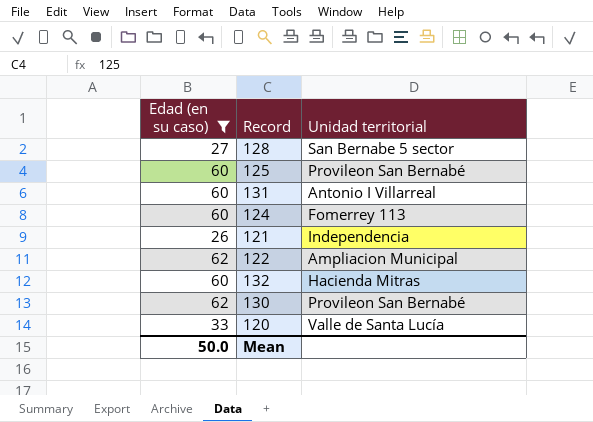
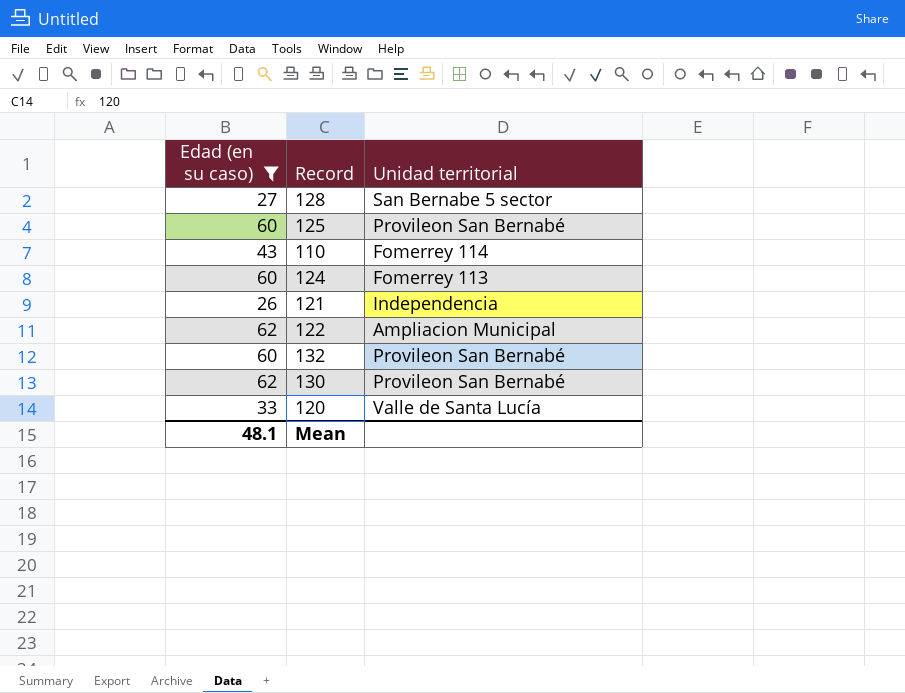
row 131: 60 | Antonio I Villarreal -> none
row 110: none -> 43 | Fomerrey 114
132 | Unidad territorial: Hacienda Mitras -> Provileon San Bernabé
Mean | Edad (en su caso): 50.0 -> 48.1

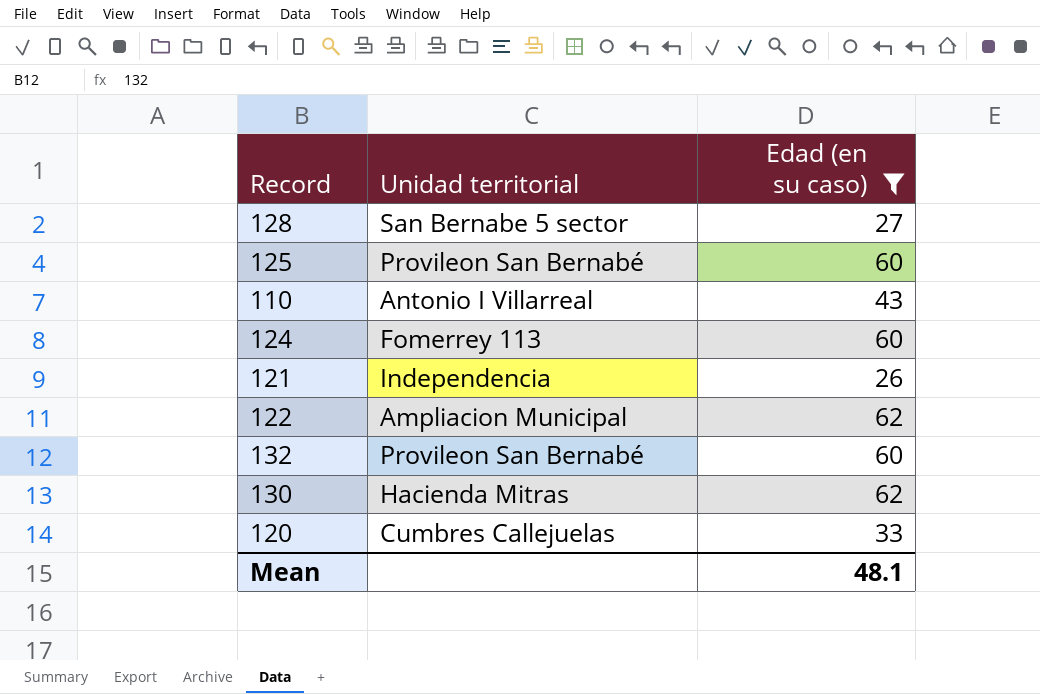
column Edad (en su caso) | position: 1 -> 3
110 | Unidad territorial: Fomerrey 114 -> Antonio I Villarreal
130 | Unidad territorial: Provileon San Bernabé -> Hacienda Mitras
120 | Unidad territorial: Valle de Santa Lucía -> Cumbres Callejuelas

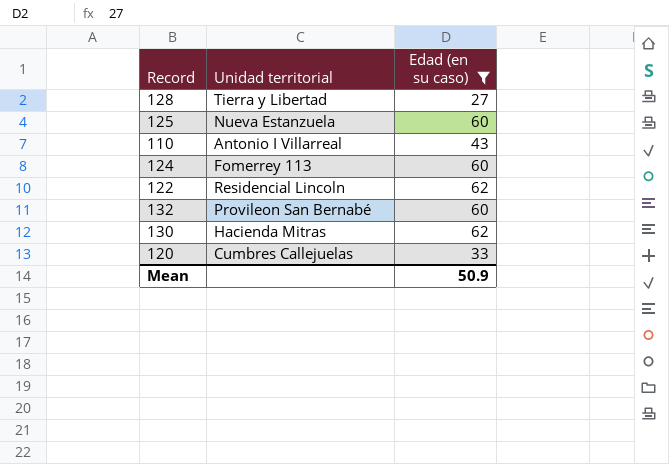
row 121: Independencia | 26 -> none
128 | Unidad territorial: San Bernabe 5 sector -> Tierra y Libertad
125 | Unidad territorial: Provileon San Bernabé -> Nueva Estanzuela
122 | Unidad territorial: Ampliacion Municipal -> Residencial Lincoln
Mean | Edad (en su caso): 48.1 -> 50.9

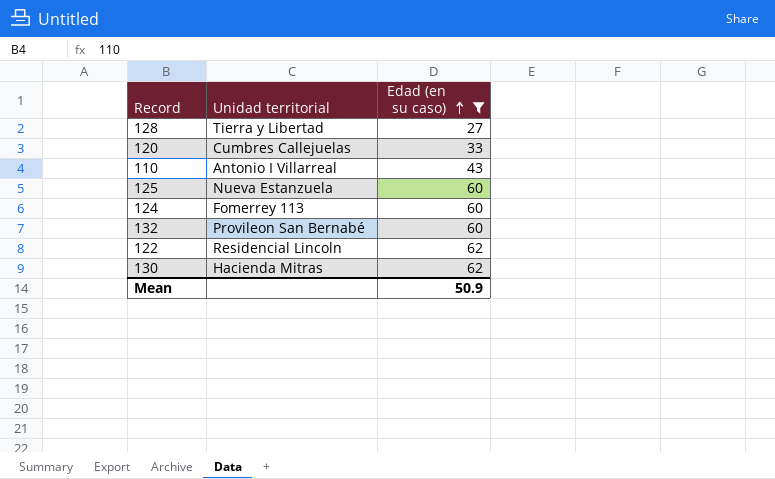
row order: none -> Edad (en su caso) ascending

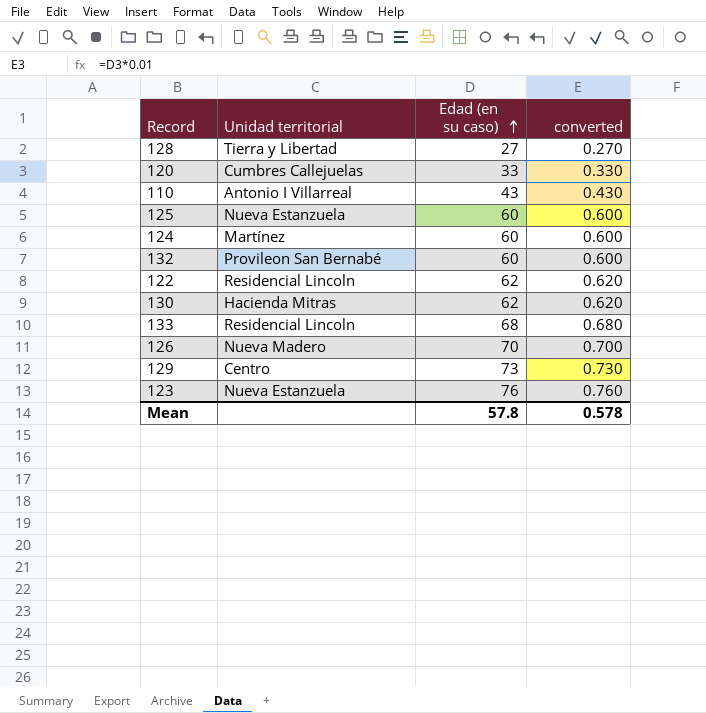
filter: Edad (en su caso) <= 62 -> none
column converted | formula: none -> [Edad (en su caso)] * 0.01
124 | Unidad territorial: Fomerrey 113 -> Martínez
Mean | Edad (en su caso): 50.9 -> 57.8

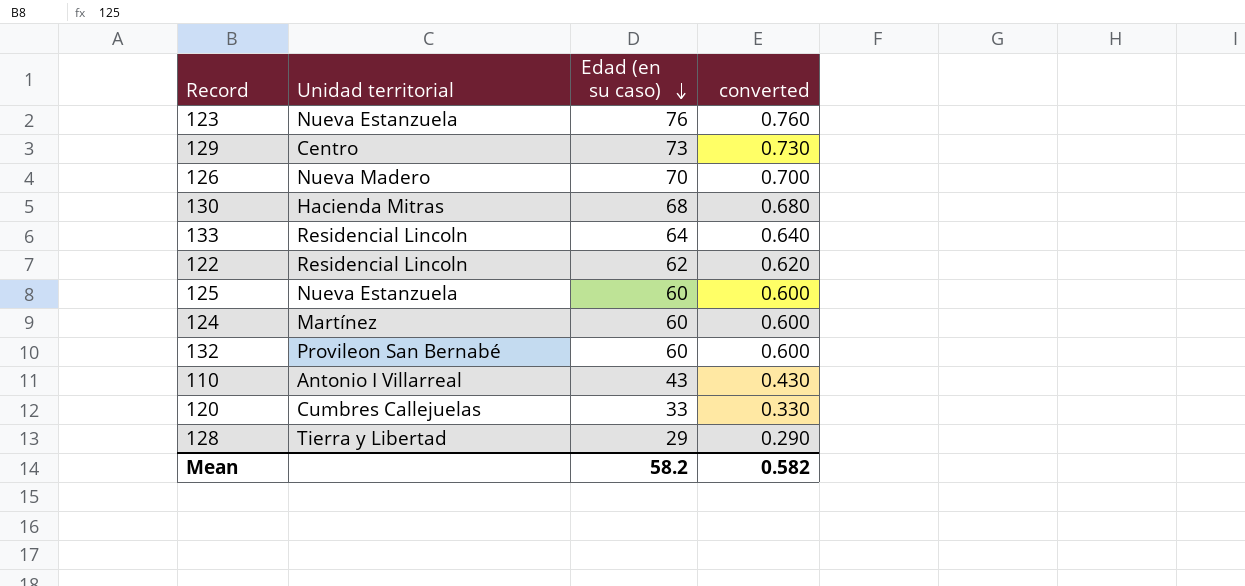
row order: Edad (en su caso) ascending -> Edad (en su caso) descending
130 | Edad (en su caso): 62 -> 68
130 | converted: 0.620 -> 0.680
133 | Edad (en su caso): 68 -> 64
133 | converted: 0.680 -> 0.640
128 | Edad (en su caso): 27 -> 29
128 | converted: 0.270 -> 0.290
Mean | Edad (en su caso): 57.8 -> 58.2
Mean | converted: 0.578 -> 0.582

